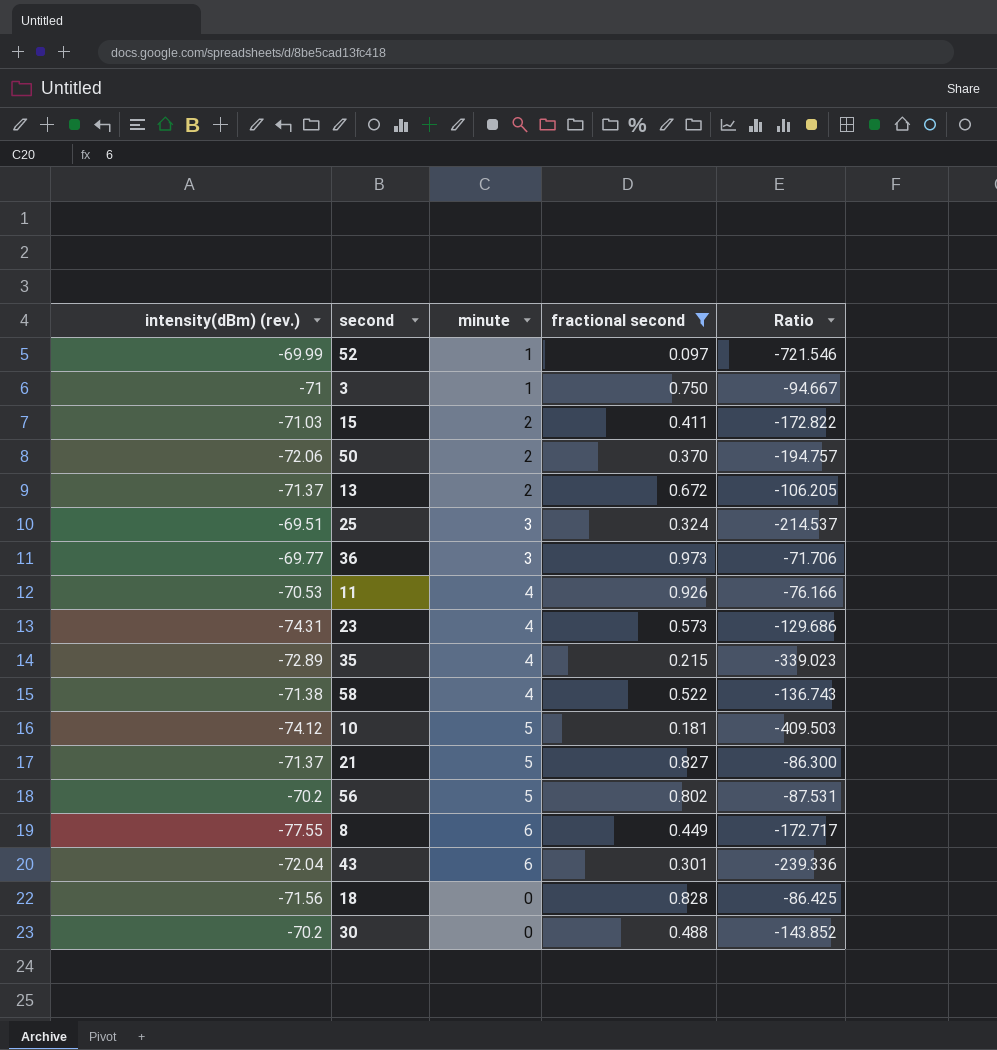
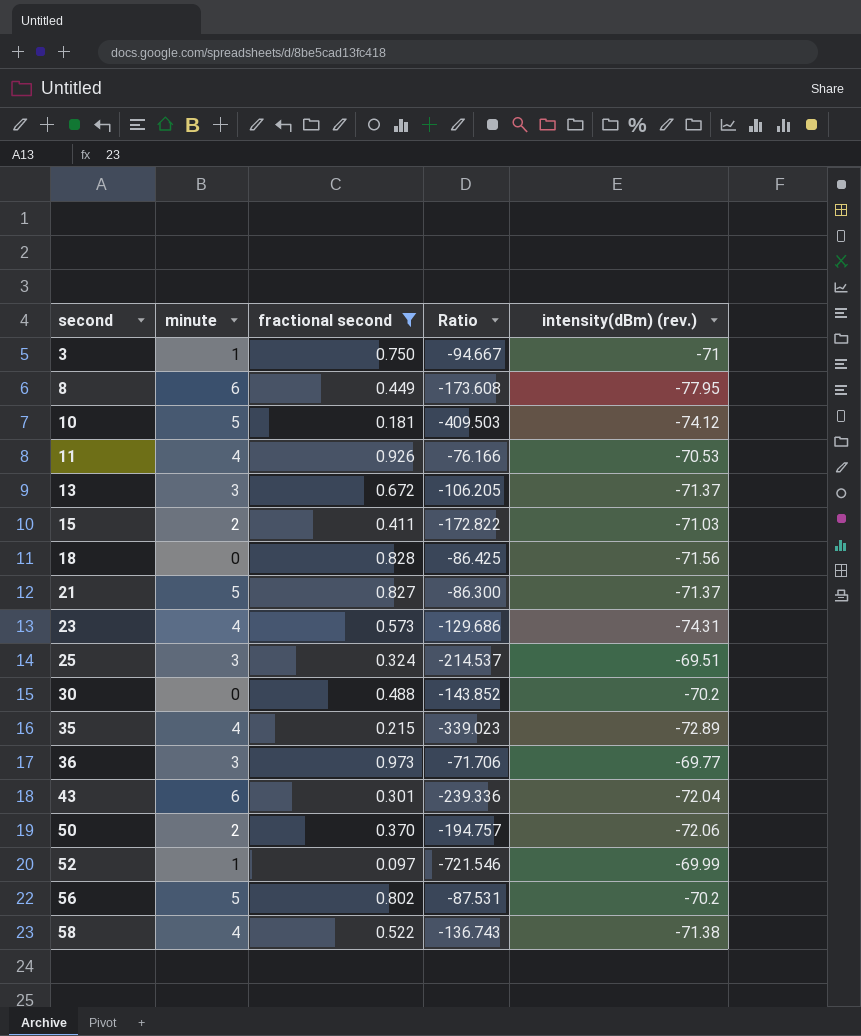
row order: none -> second ascending
column intensity(dBm) (rev.) | position: 1 -> 5
8 | Ratio: -172.717 -> -173.608
8 | intensity(dBm) (rev.): -77.55 -> -77.95
13 | minute: 2 -> 3

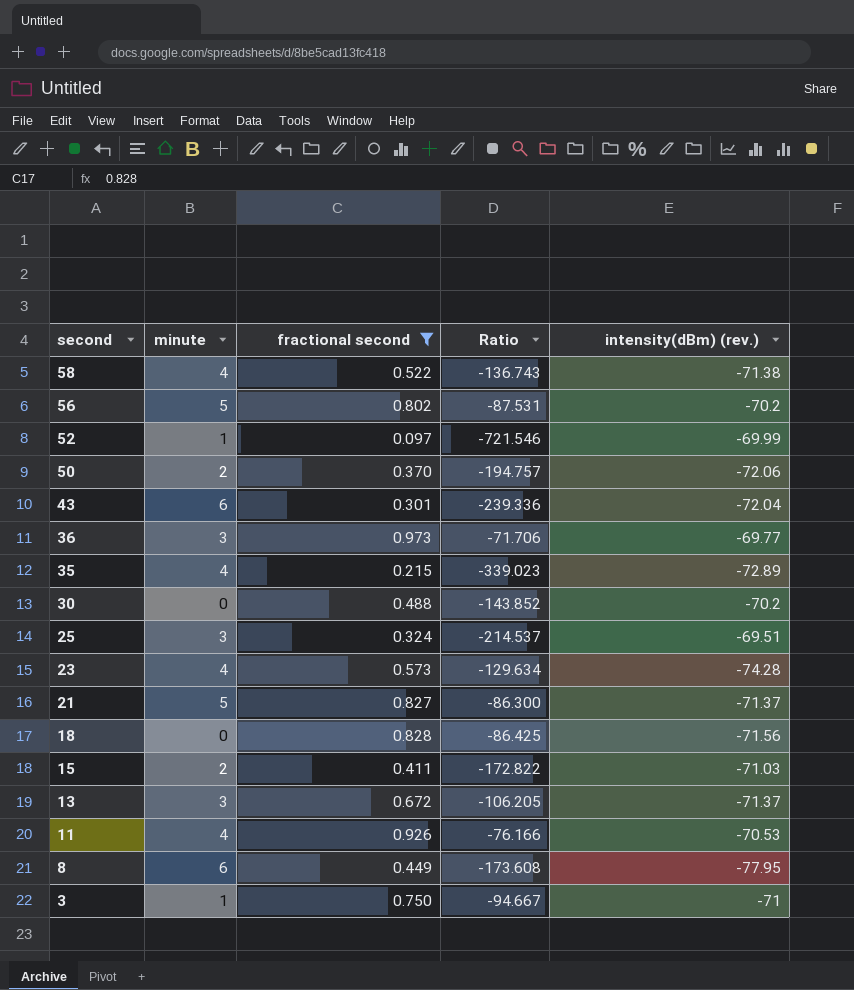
row order: second ascending -> second descending
row 10: 5 | 0.181 | -409.503 | -74.12 -> none
23 | Ratio: -129.686 -> -129.634
23 | intensity(dBm) (rev.): -74.31 -> -74.28

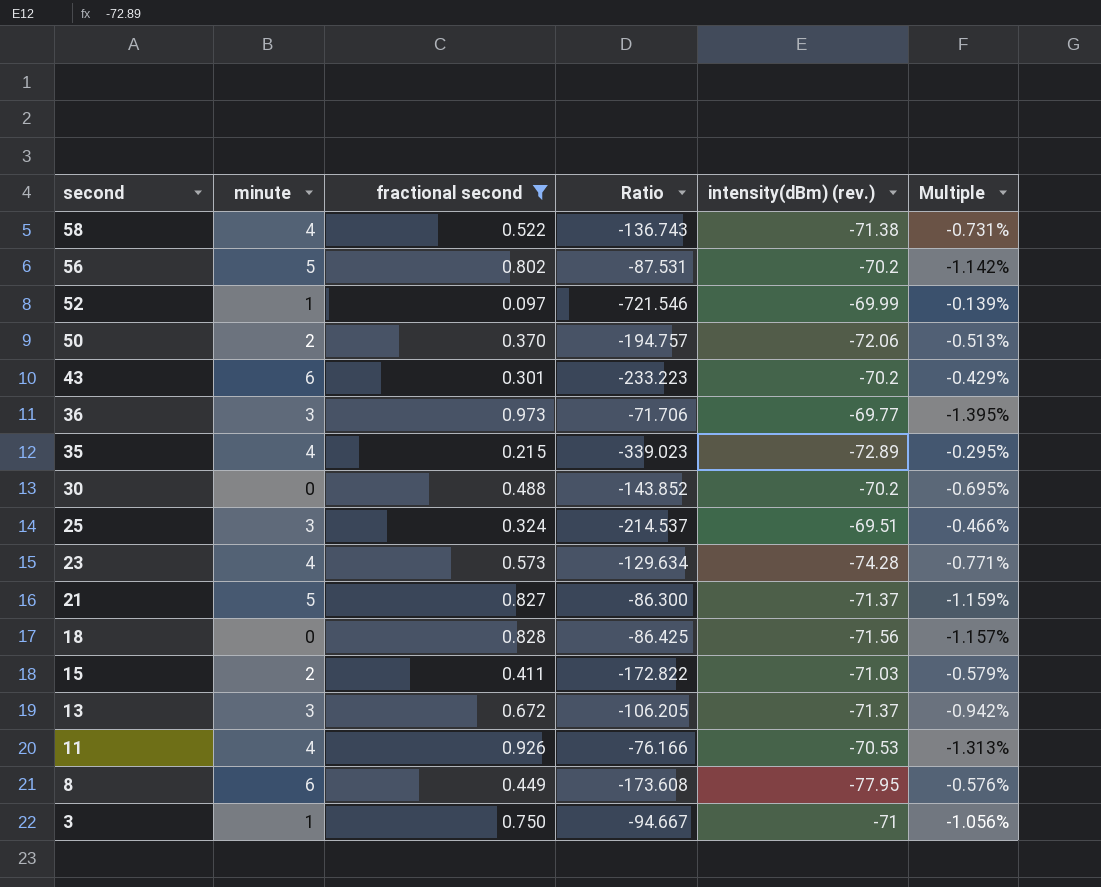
column Multiple | formula: none -> [fractional second] / [intensity(dBm) (rev.)]
43 | Ratio: -239.336 -> -233.223
43 | intensity(dBm) (rev.): -72.04 -> -70.2

